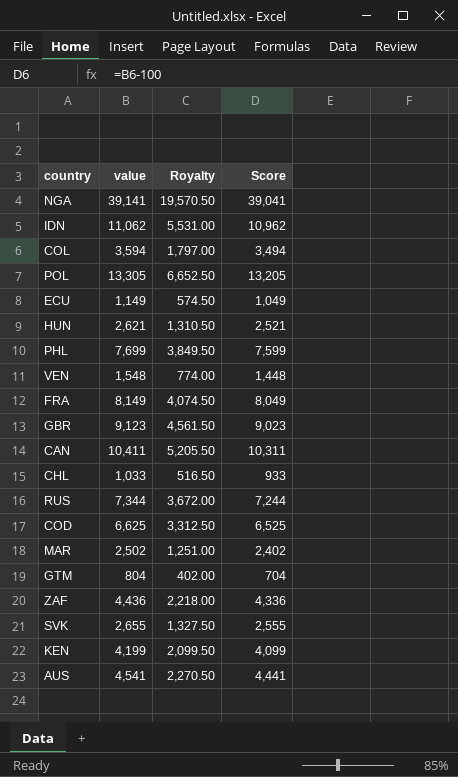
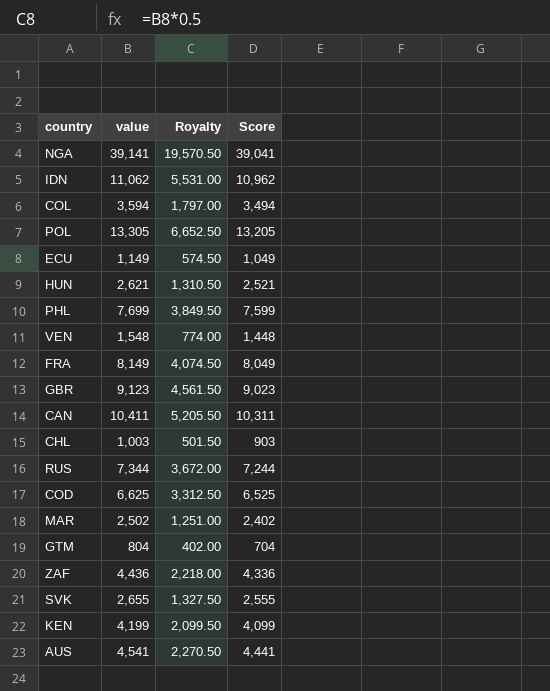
CHL | value: 1,033 -> 1,003
CHL | Royalty: 516.50 -> 501.50
CHL | Score: 933 -> 903

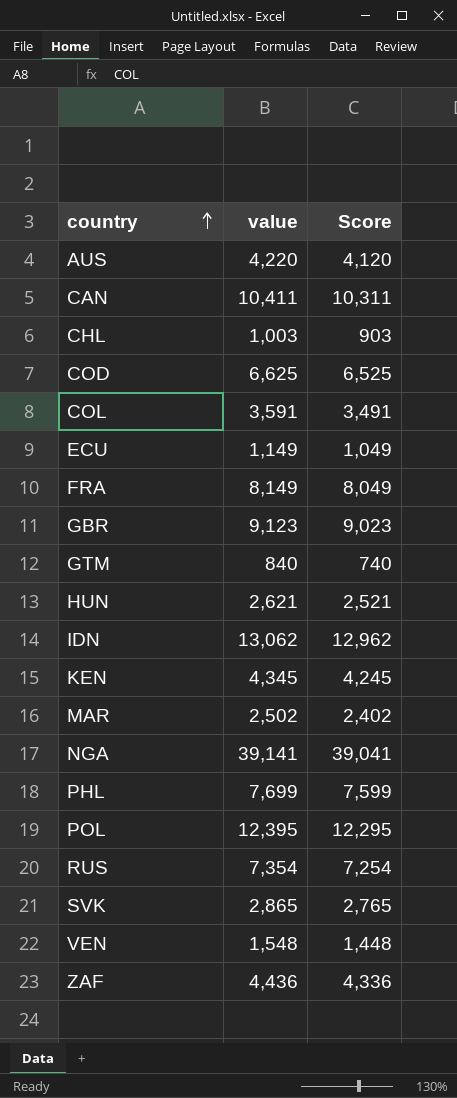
row order: none -> country ascending
column Royalty | formula: [value] * 0.5 -> none
AUS | value: 4,541 -> 4,220
AUS | Score: 4,441 -> 4,120
COL | value: 3,594 -> 3,591
COL | Score: 3,494 -> 3,491
GTM | value: 804 -> 840
GTM | Score: 704 -> 740
IDN | value: 11,062 -> 13,062
IDN | Score: 10,962 -> 12,962
KEN | value: 4,199 -> 4,345
KEN | Score: 4,099 -> 4,245
POL | value: 13,305 -> 12,395
POL | Score: 13,205 -> 12,295
RUS | value: 7,344 -> 7,354
RUS | Score: 7,244 -> 7,254
SVK | value: 2,655 -> 2,865
SVK | Score: 2,555 -> 2,765

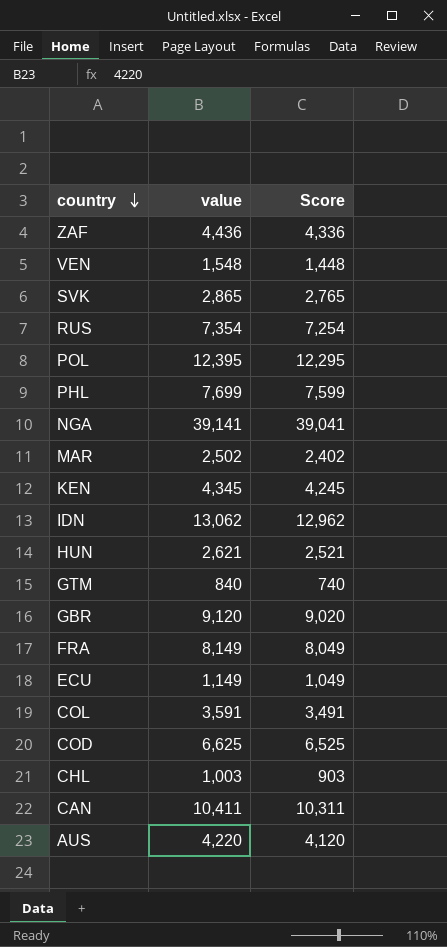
row order: country ascending -> country descending
GBR | value: 9,123 -> 9,120
GBR | Score: 9,023 -> 9,020

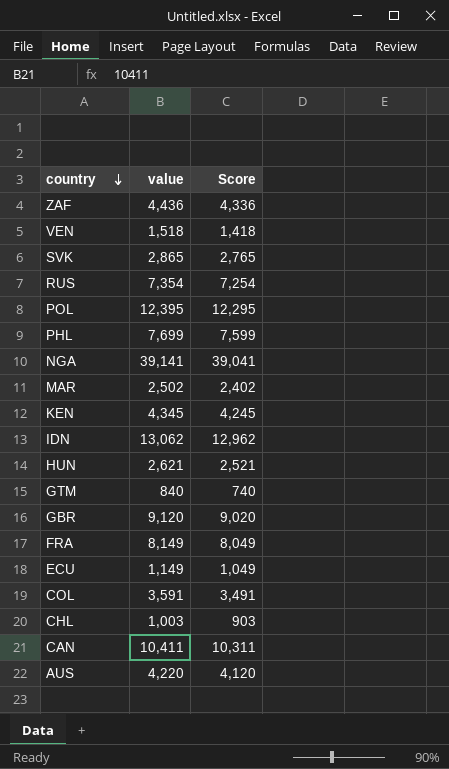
row COD: 6,625 | 6,525 -> none
VEN | value: 1,548 -> 1,518
VEN | Score: 1,448 -> 1,418

